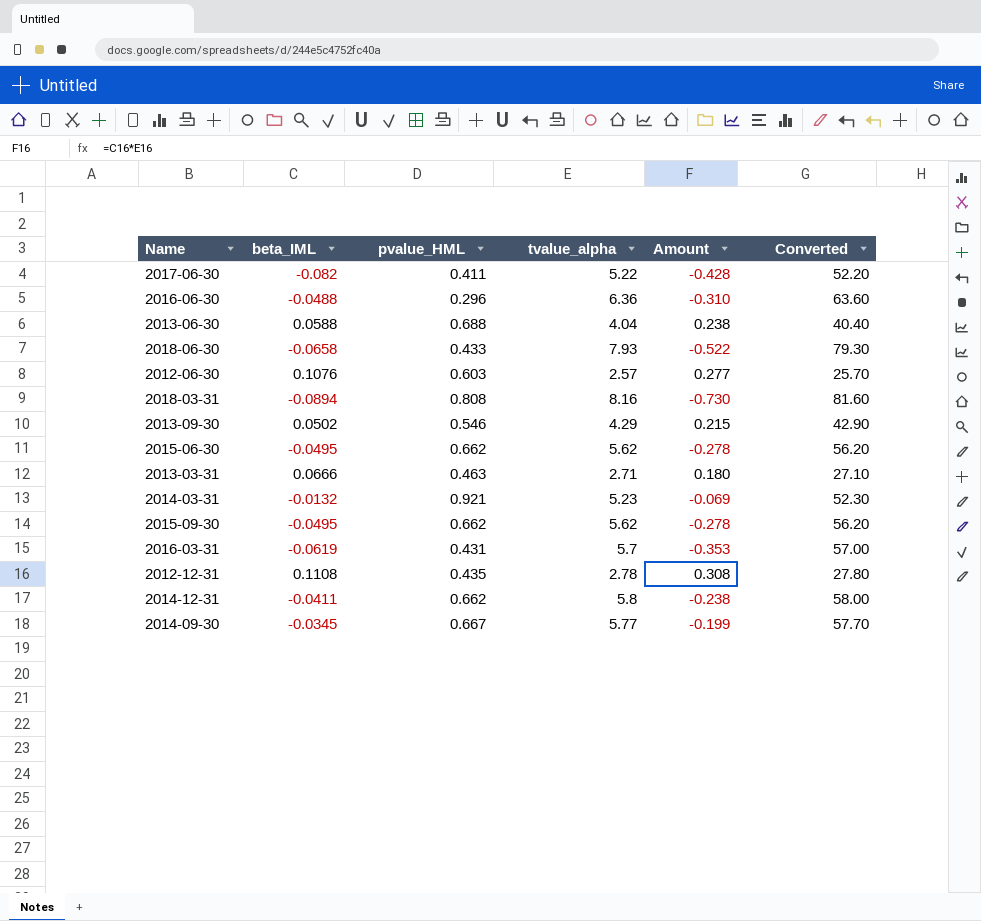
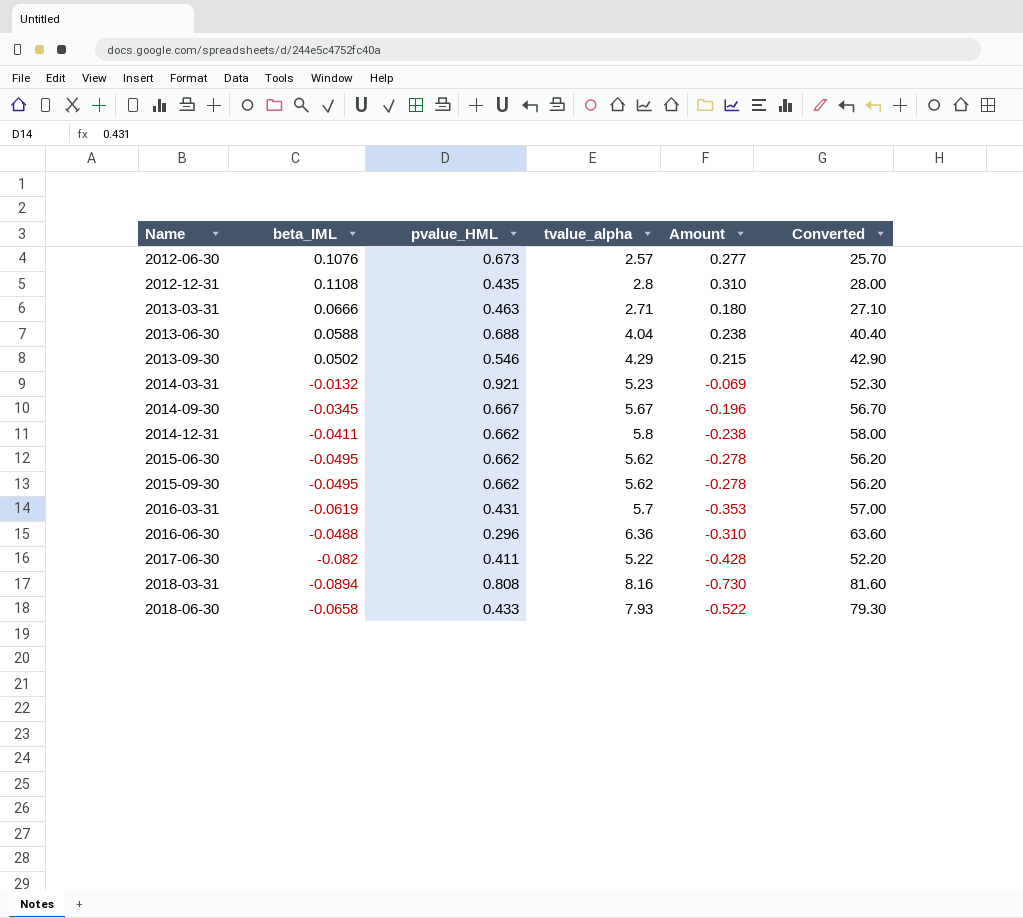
row order: none -> Name ascending
2012-06-30 | pvalue_HML: 0.603 -> 0.673
2012-12-31 | tvalue_alpha: 2.78 -> 2.8
2012-12-31 | Amount: 0.308 -> 0.310
2012-12-31 | Converted: 27.80 -> 28.00
2014-09-30 | tvalue_alpha: 5.77 -> 5.67
2014-09-30 | Amount: -0.199 -> -0.196
2014-09-30 | Converted: 57.70 -> 56.70

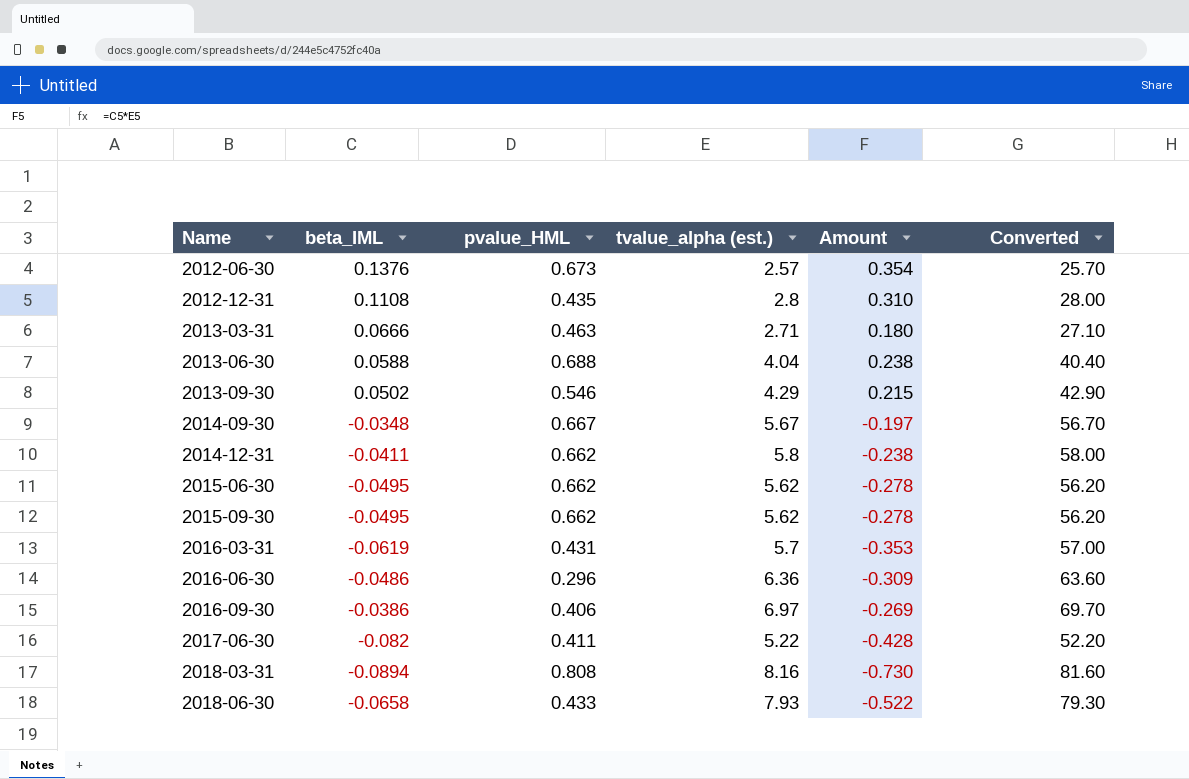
column name: tvalue_alpha -> tvalue_alpha (est.)
row 2014-03-31: -0.0132 | 0.921 | 5.23 | -0.069 | 52.30 -> none
2012-06-30 | beta_IML: 0.1076 -> 0.1376
2012-06-30 | Amount: 0.277 -> 0.354
2014-09-30 | beta_IML: -0.0345 -> -0.0348
2014-09-30 | Amount: -0.196 -> -0.197
2016-06-30 | beta_IML: -0.0488 -> -0.0486
2016-06-30 | Amount: -0.310 -> -0.309
row 2016-09-30: none -> -0.0386 | 0.406 | 6.97 | -0.269 | 69.70

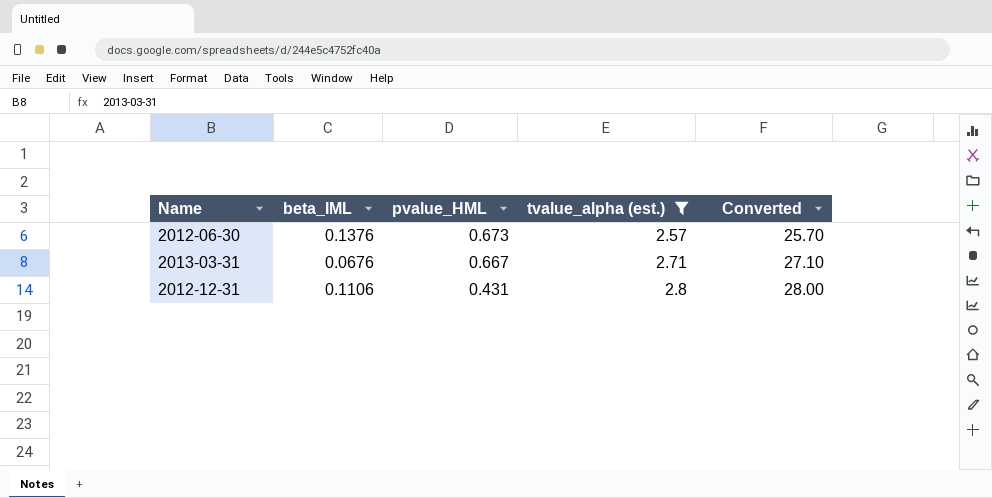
filter: none -> tvalue_alpha (est.) <= 2.8
row order: Name ascending -> pvalue_HML descending
column Amount | formula: [beta_IML] * [tvalue_alpha (est.)] -> none
2013-03-31 | beta_IML: 0.0666 -> 0.0676
2013-03-31 | pvalue_HML: 0.463 -> 0.667
2012-12-31 | beta_IML: 0.1108 -> 0.1106
2012-12-31 | pvalue_HML: 0.435 -> 0.431

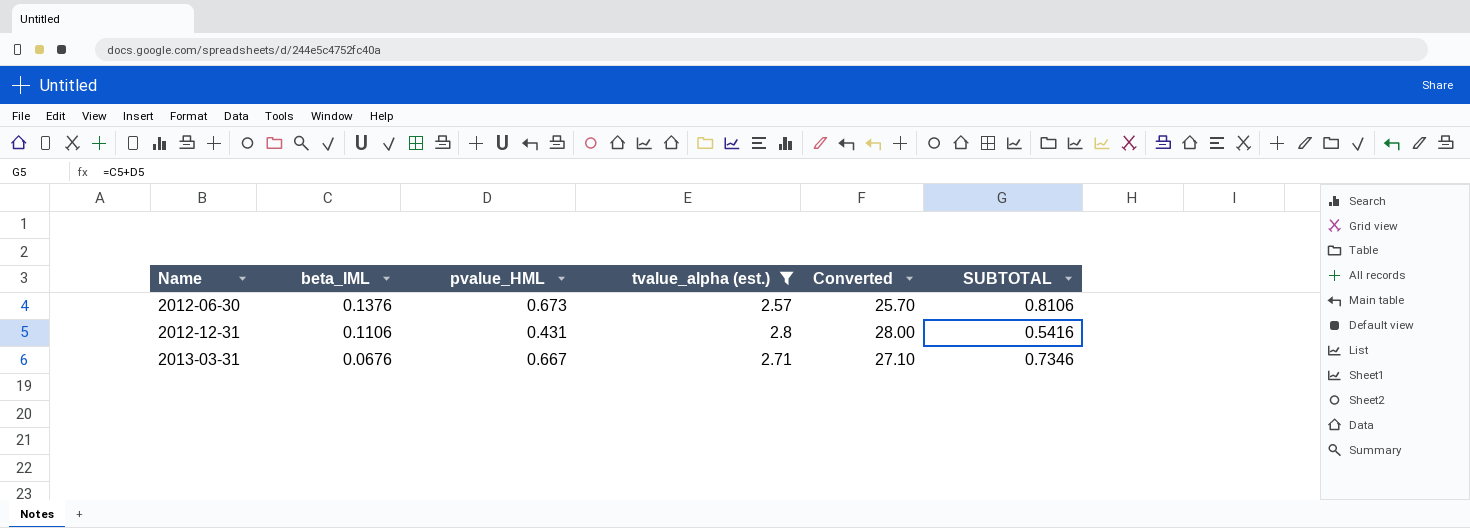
row order: pvalue_HML descending -> Name ascending
column SUBTOTAL | formula: none -> [beta_IML] + [pvalue_HML]

